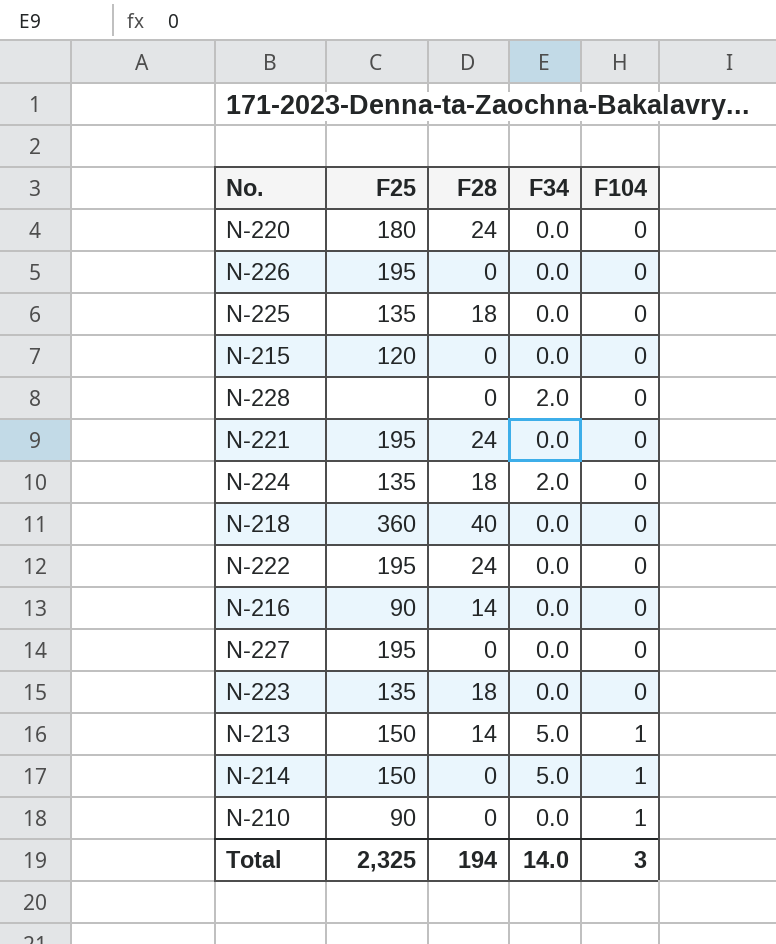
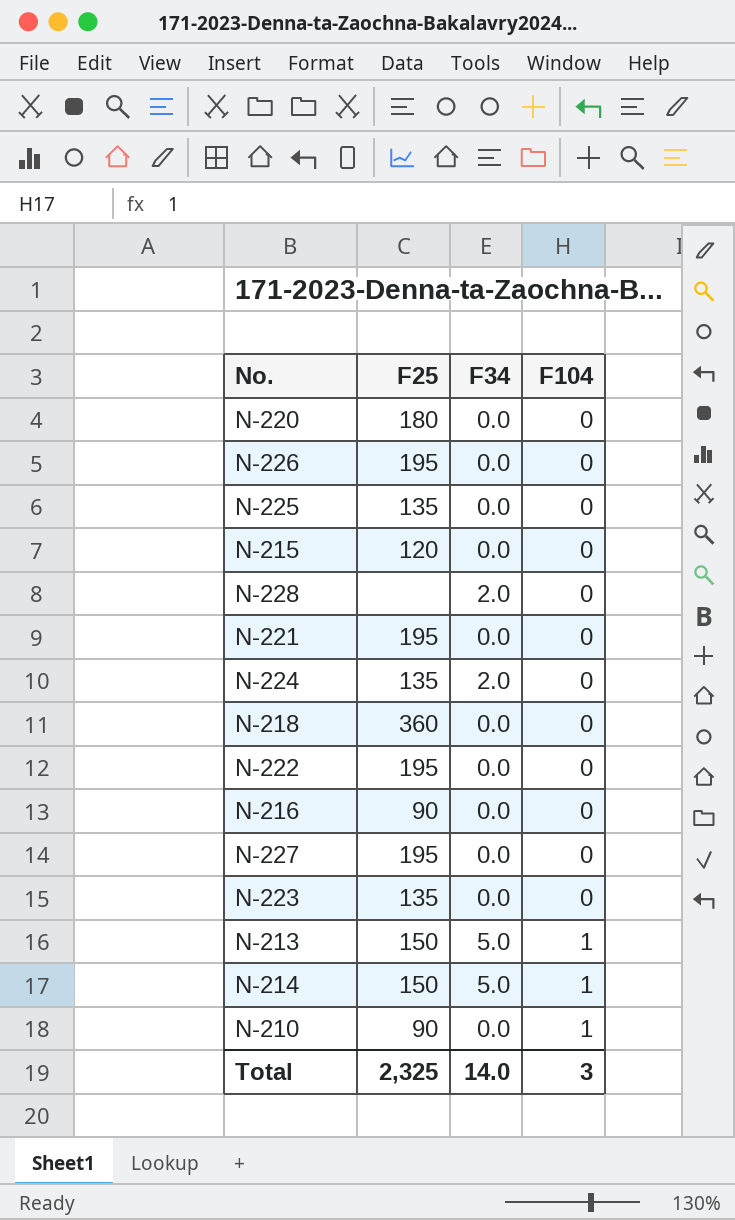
column F28 | position: 3 -> none

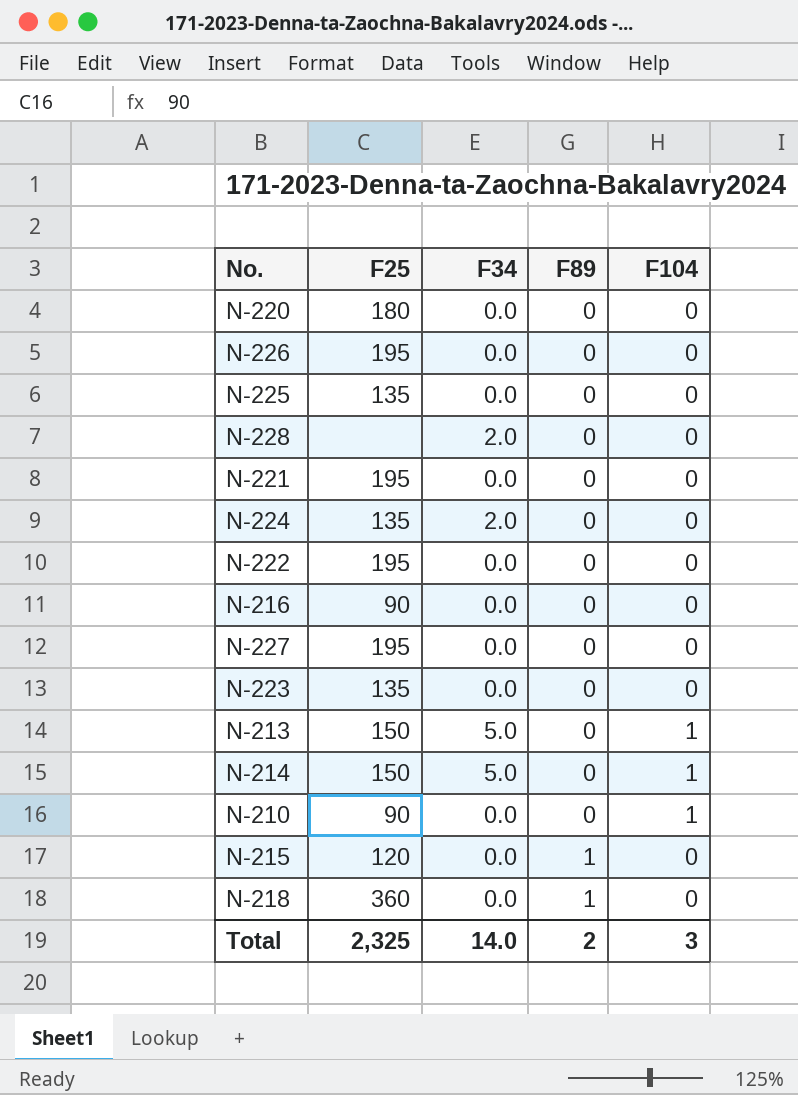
row order: F104 ascending -> F89 ascending
column F89 | position: none -> 4

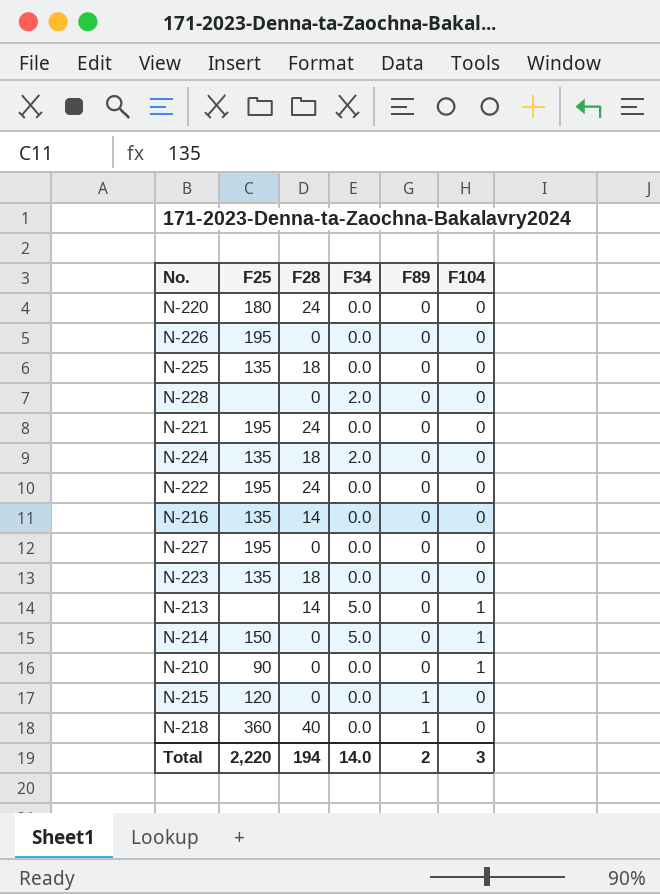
column F28 | position: none -> 3
N-216 | F25: 90 -> 135
N-213 | F25: 150 -> none
Total | F25: 2,325 -> 2,220

